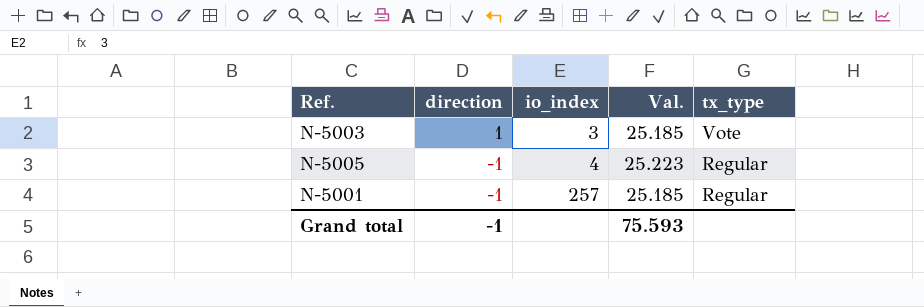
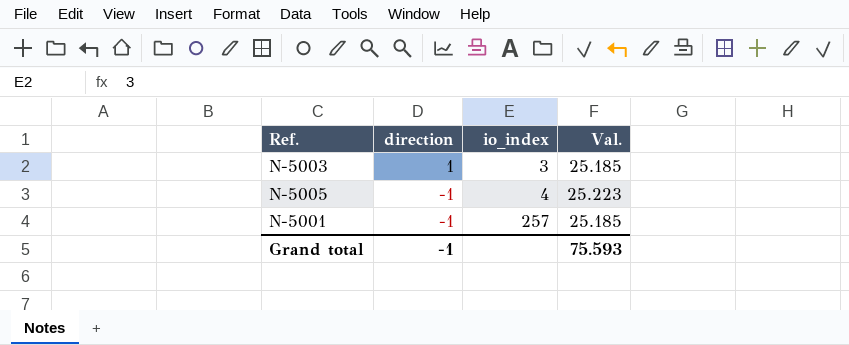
column tx_type | position: 5 -> none

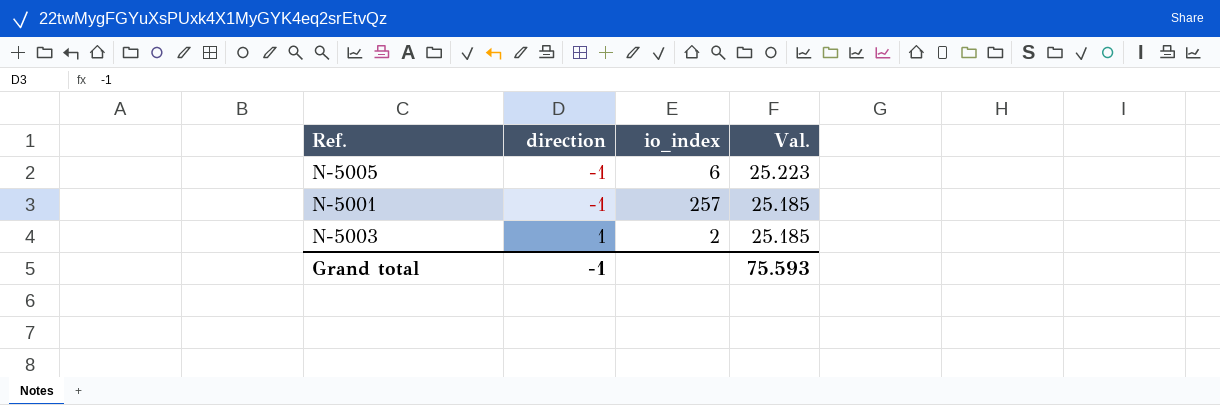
row order: direction descending -> direction ascending
N-5005 | io_index: 4 -> 6
N-5003 | io_index: 3 -> 2

